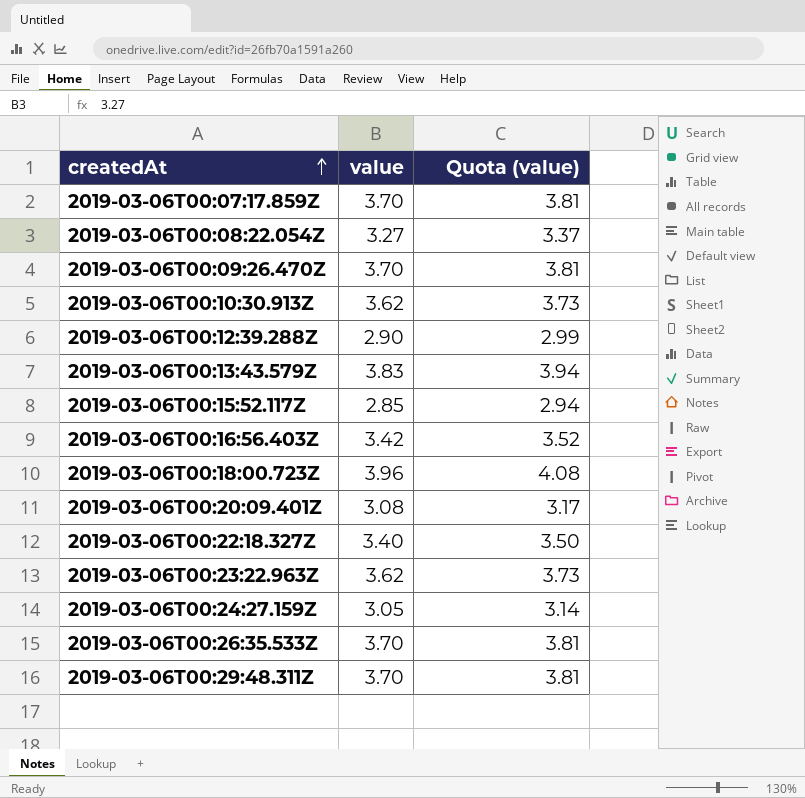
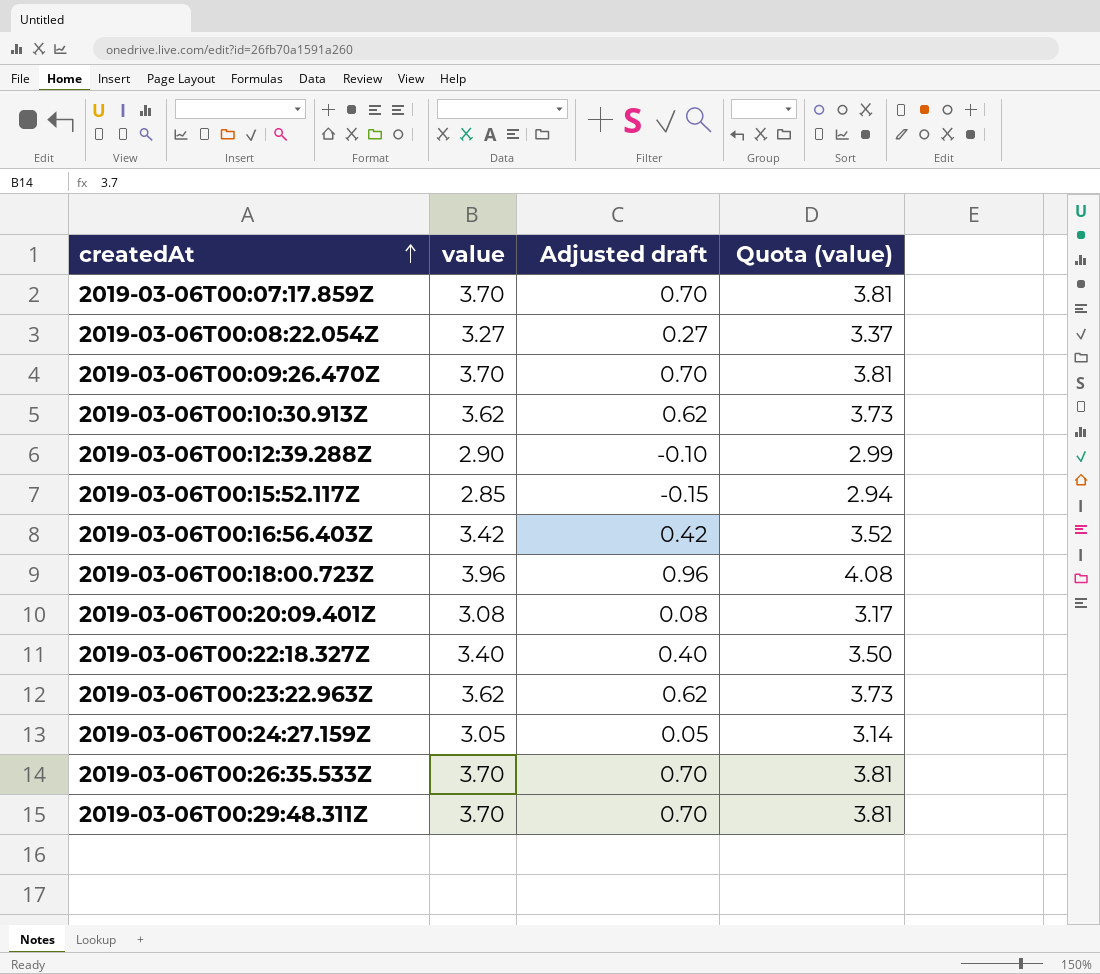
column Adjusted draft | formula: none -> [value] - 3
row 2019-03-06T00:13:43.579Z: 3.83 | 3.94 -> none

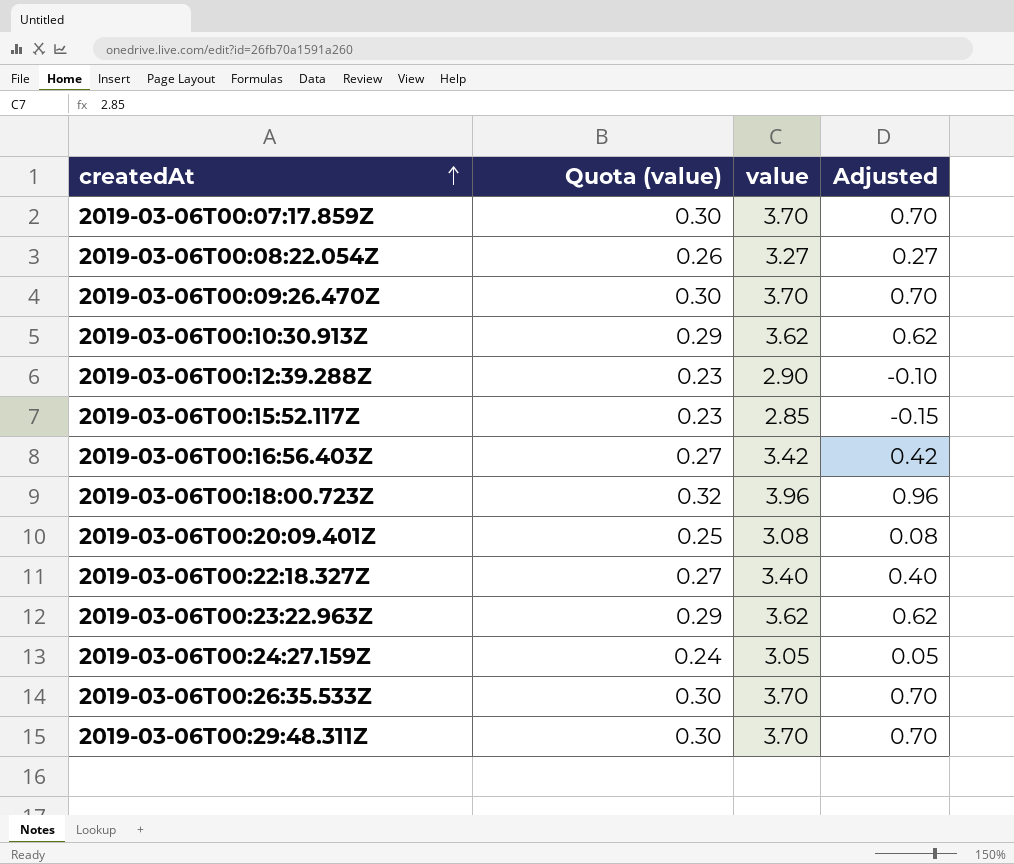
column Quota (value) | formula: [value] * 1.03 -> [value] * 0.08
column Quota (value) | position: 4 -> 2
column name: Adjusted draft -> Adjusted

